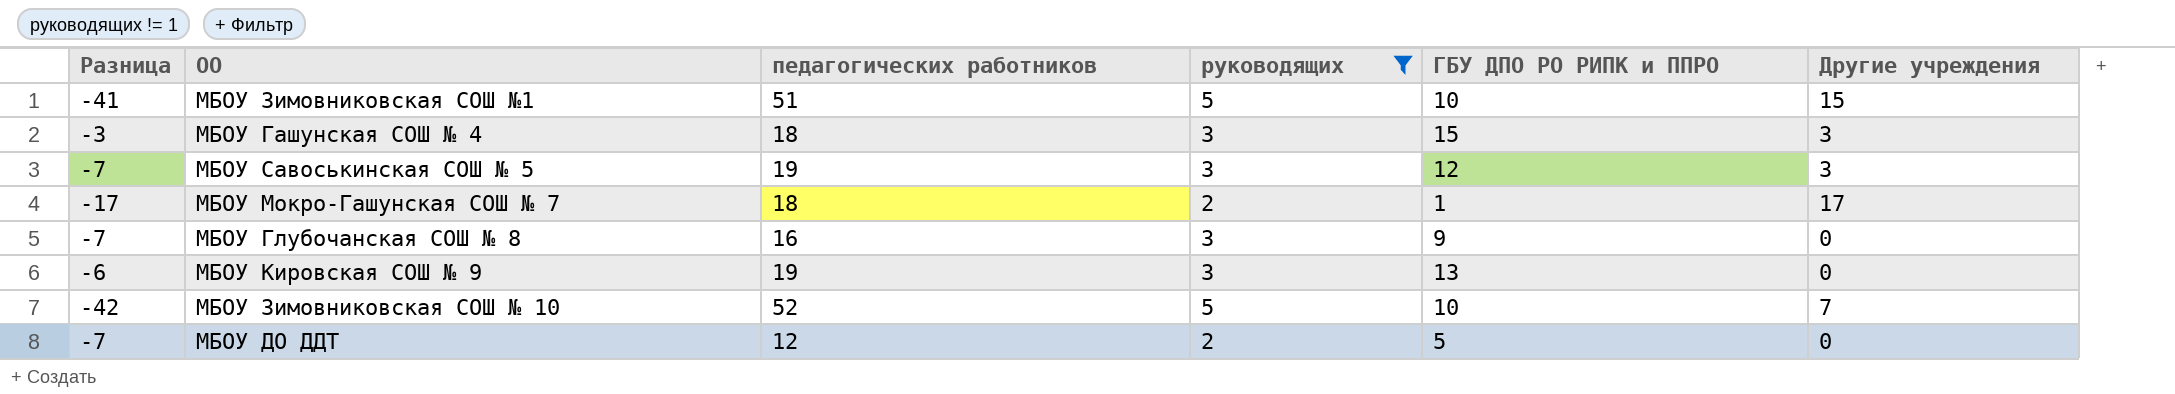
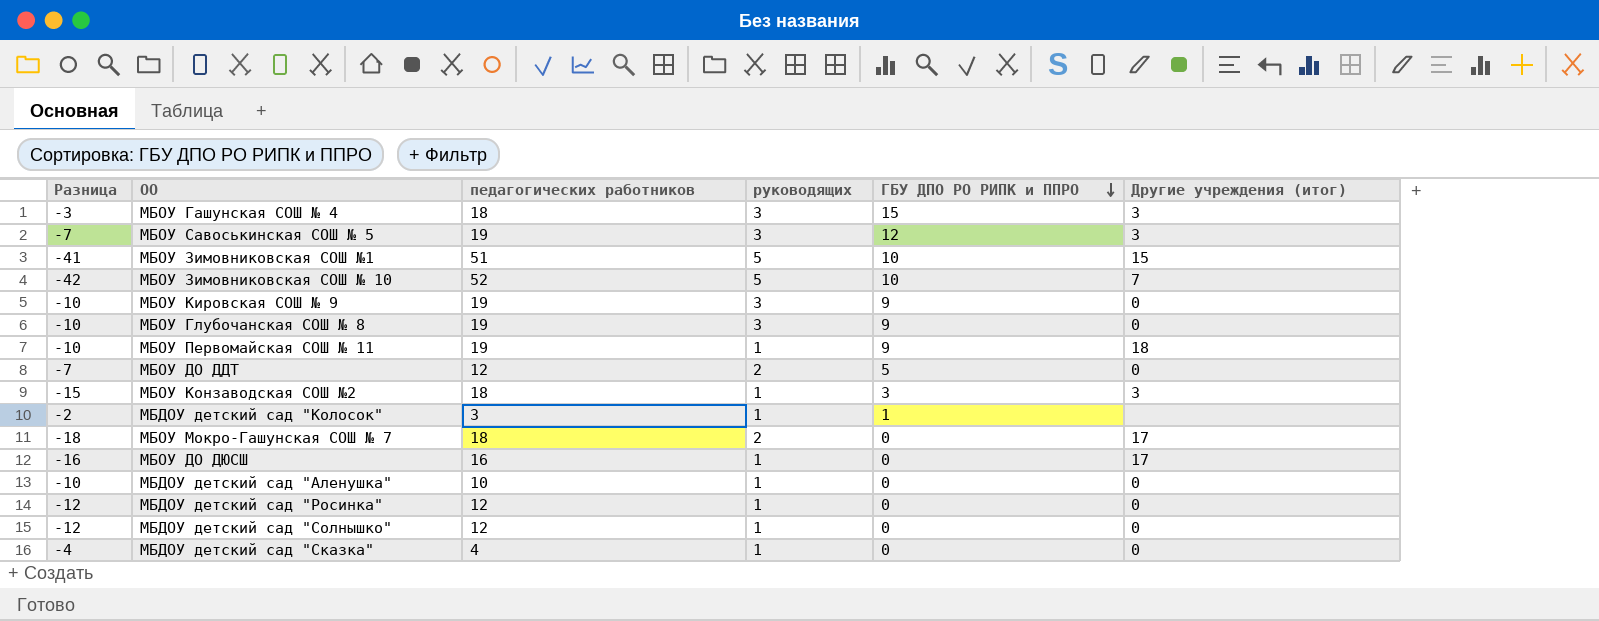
filter: руководящих != 1 -> none
row order: none -> ГБУ ДПО РО РИПК и ППРО descending
column name: Другие учреждения -> Другие учреждения (итог)
МБОУ Кировская СОШ № 9 | Разница: -6 -> -10
МБОУ Кировская СОШ № 9 | ГБУ ДПО РО РИПК и ППРО: 13 -> 9
МБОУ Глубочанская СОШ № 8 | Разница: -7 -> -10
МБОУ Глубочанская СОШ № 8 | педагогических работников: 16 -> 19
МБОУ Мокро-Гашунская СОШ № 7 | Разница: -17 -> -18
МБОУ Мокро-Гашунская СОШ № 7 | ГБУ ДПО РО РИПК и ППРО: 1 -> 0

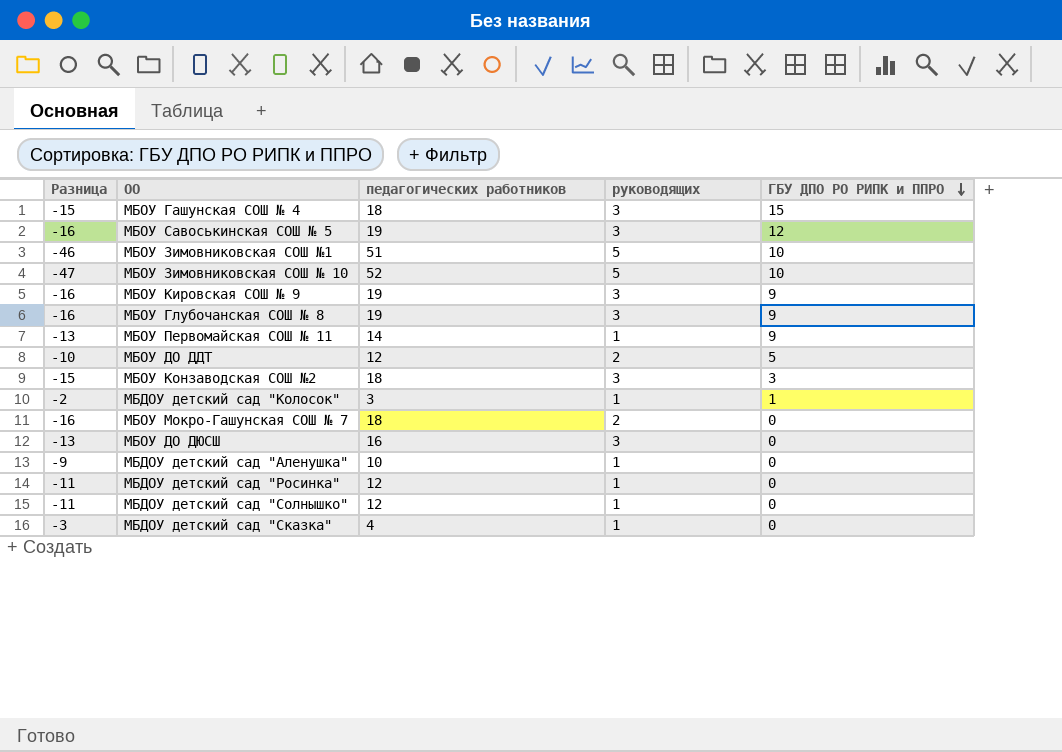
column Другие учреждения (итог) | position: 6 -> none
column Разница | formula: [ГБУ ДПО РО РИПК и ППРО] - [педагогических работников] -> [руководящих] - [педагогических работников]
МБОУ Первомайская СОШ № 11 | педагогических работников: 19 -> 14
МБОУ Конзаводская СОШ №2 | руководящих: 1 -> 3
МБОУ ДО ДЮСШ | руководящих: 1 -> 3

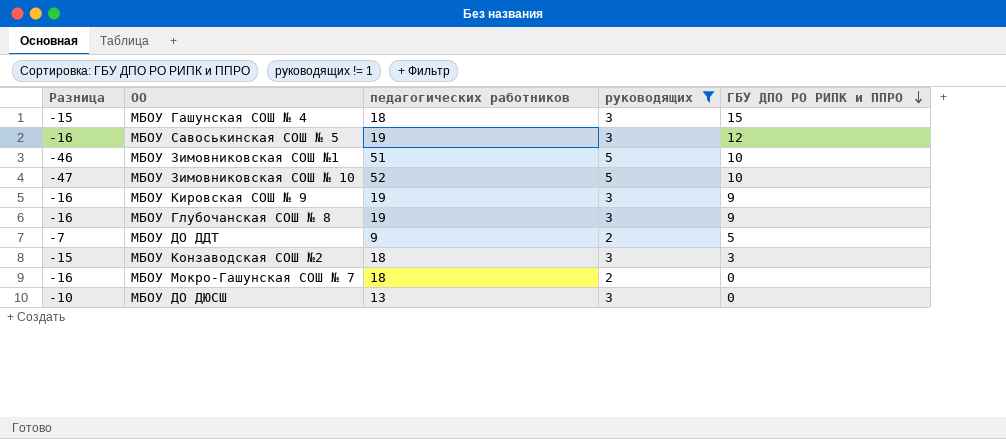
filter: none -> руководящих != 1
МБОУ ДО ДДТ | Разница: -10 -> -7
МБОУ ДО ДДТ | педагогических работников: 12 -> 9
МБОУ ДО ДЮСШ | Разница: -13 -> -10
МБОУ ДО ДЮСШ | педагогических работников: 16 -> 13

